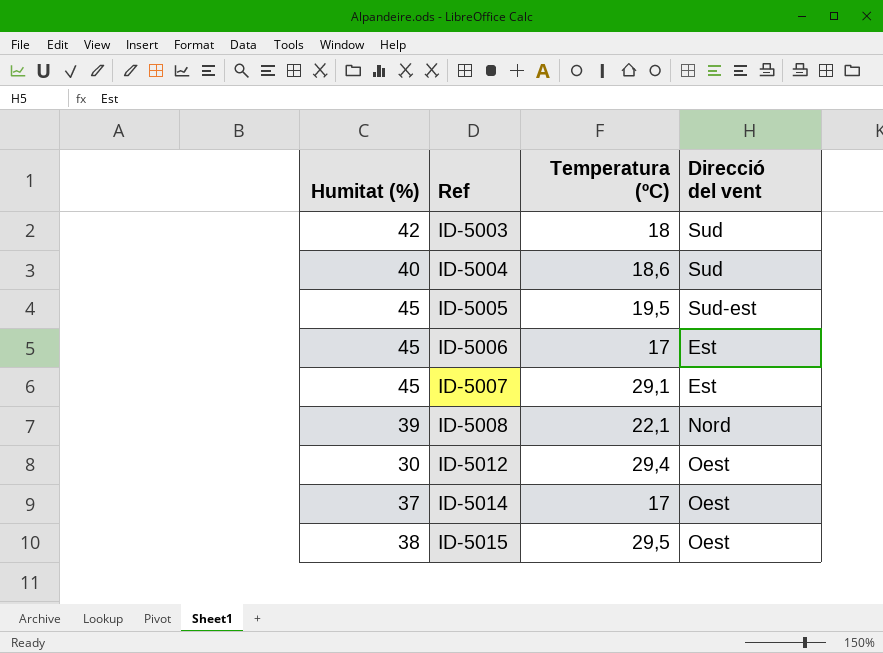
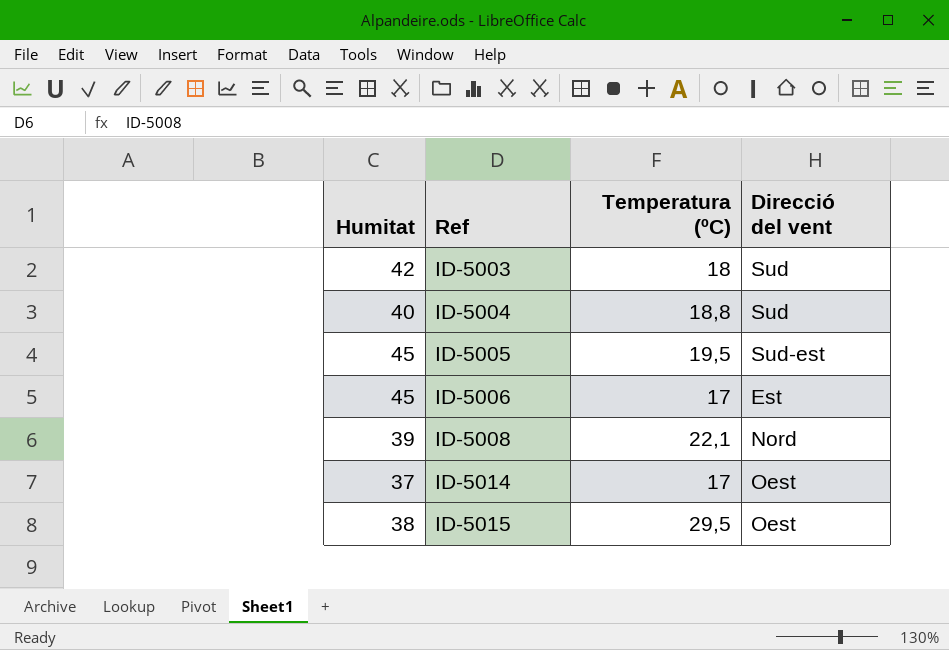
column name: Humitat (%) -> Humitat
row ID-5007: 45 | 29,1 | Est -> none
row ID-5012: 30 | 29,4 | Oest -> none
ID-5004 | Temperatura (ºC): 18,6 -> 18,8

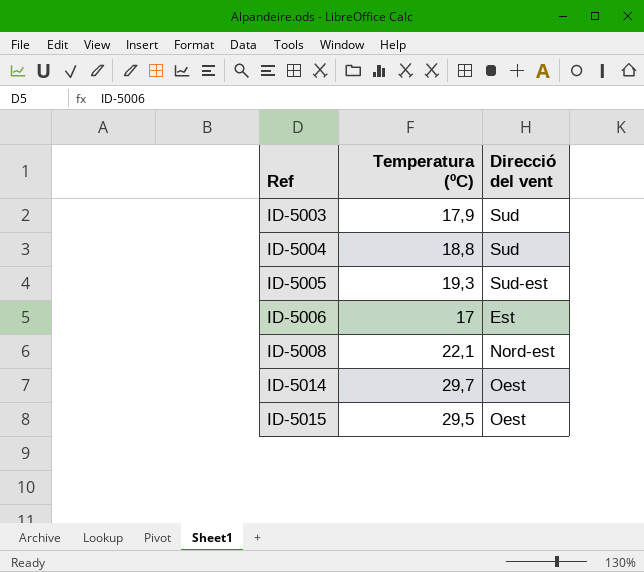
column Humitat | position: 1 -> none
ID-5003 | Temperatura (ºC): 18 -> 17,9
ID-5005 | Temperatura (ºC): 19,5 -> 19,3
ID-5008 | Direcció del vent: Nord -> Nord-est
ID-5014 | Temperatura (ºC): 17 -> 29,7

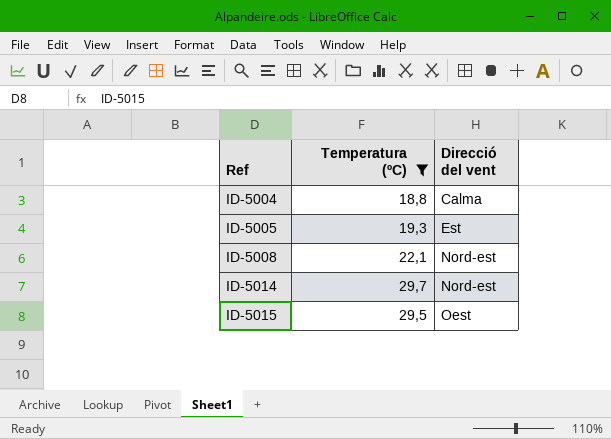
filter: none -> Temperatura (ºC) >= 18,8
ID-5004 | Direcció del vent: Sud -> Calma
ID-5005 | Direcció del vent: Sud-est -> Est
ID-5014 | Direcció del vent: Oest -> Nord-est

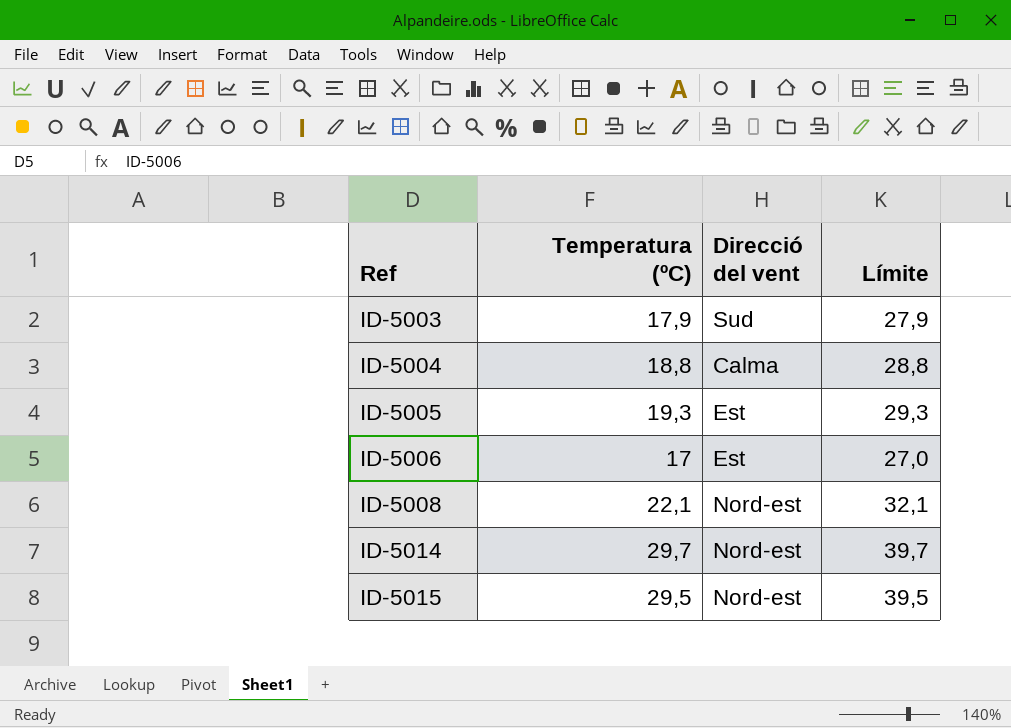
filter: Temperatura (ºC) >= 18,8 -> none
column Límite | formula: none -> [Temperatura (ºC)] + 10
ID-5015 | Direcció del vent: Oest -> Nord-est

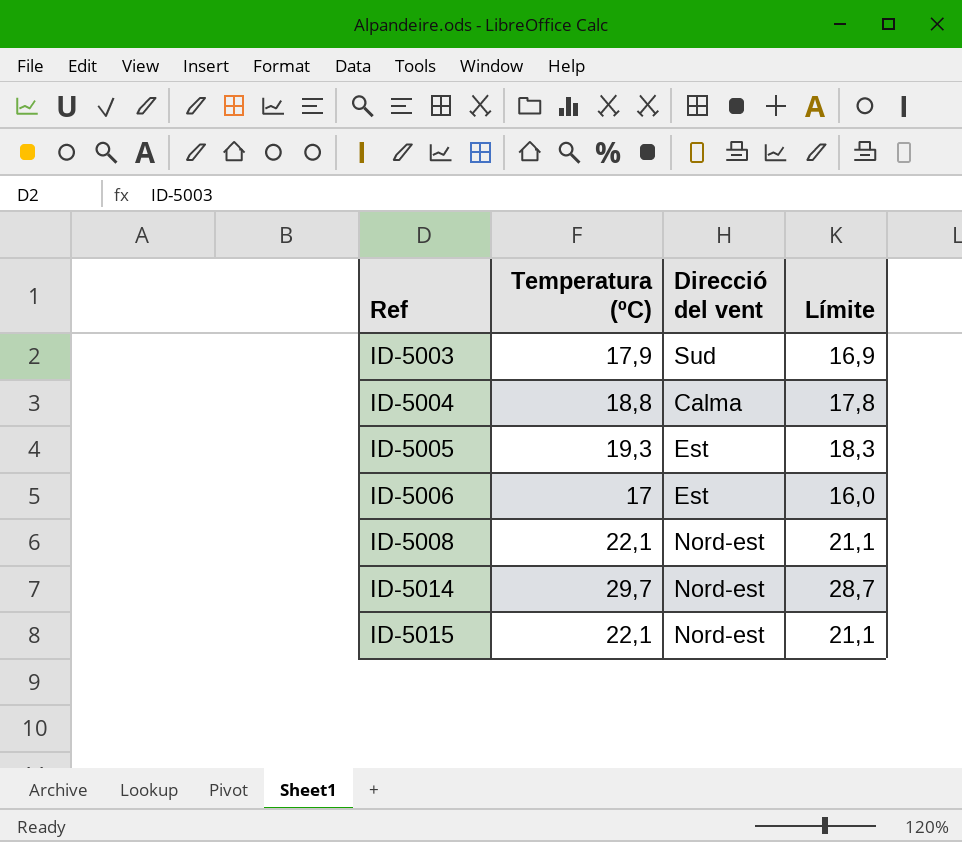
column Límite | formula: [Temperatura (ºC)] + 10 -> [Temperatura (ºC)] - 1
ID-5015 | Temperatura (ºC): 29,5 -> 22,1

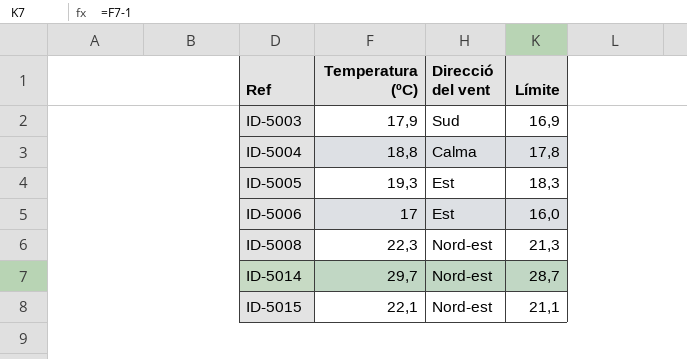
ID-5008 | Temperatura (ºC): 22,1 -> 22,3
ID-5008 | Límite: 21,1 -> 21,3

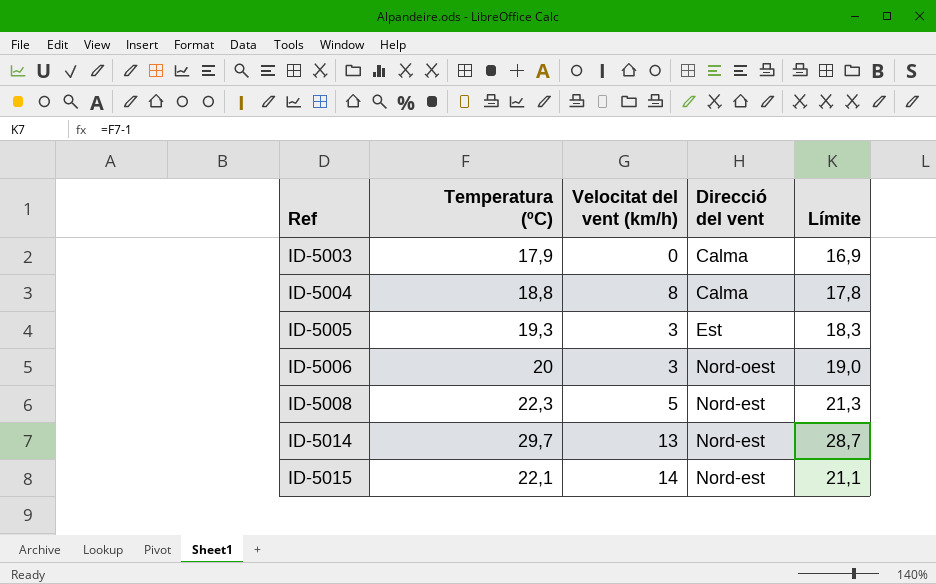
column Velocitat del vent (km/h) | position: none -> 3
ID-5003 | Direcció del vent: Sud -> Calma
ID-5006 | Temperatura (ºC): 17 -> 20
ID-5006 | Direcció del vent: Est -> Nord-oest
ID-5006 | Límite: 16,0 -> 19,0

